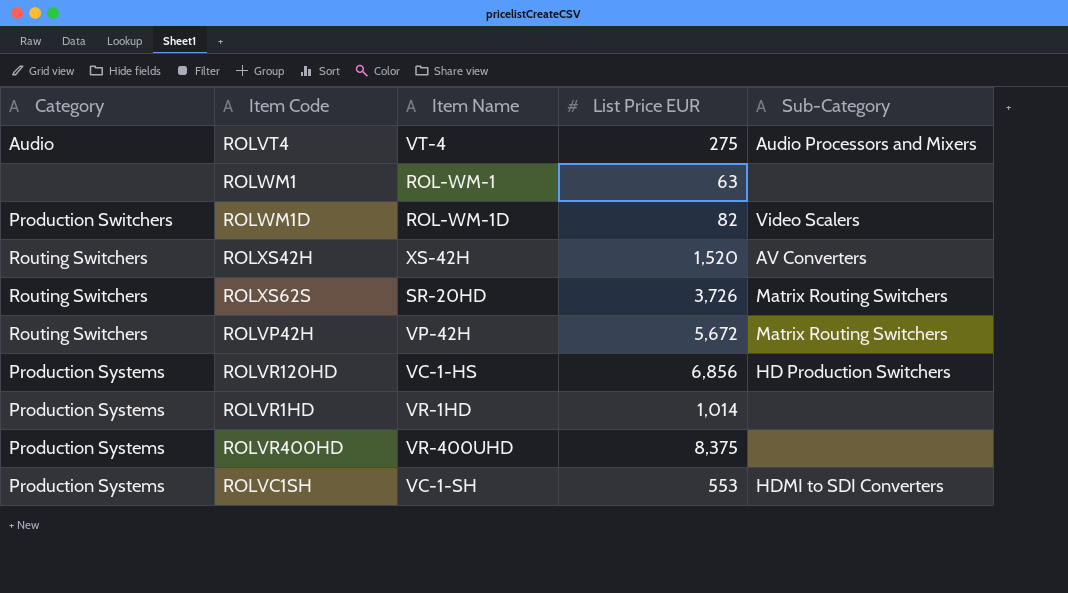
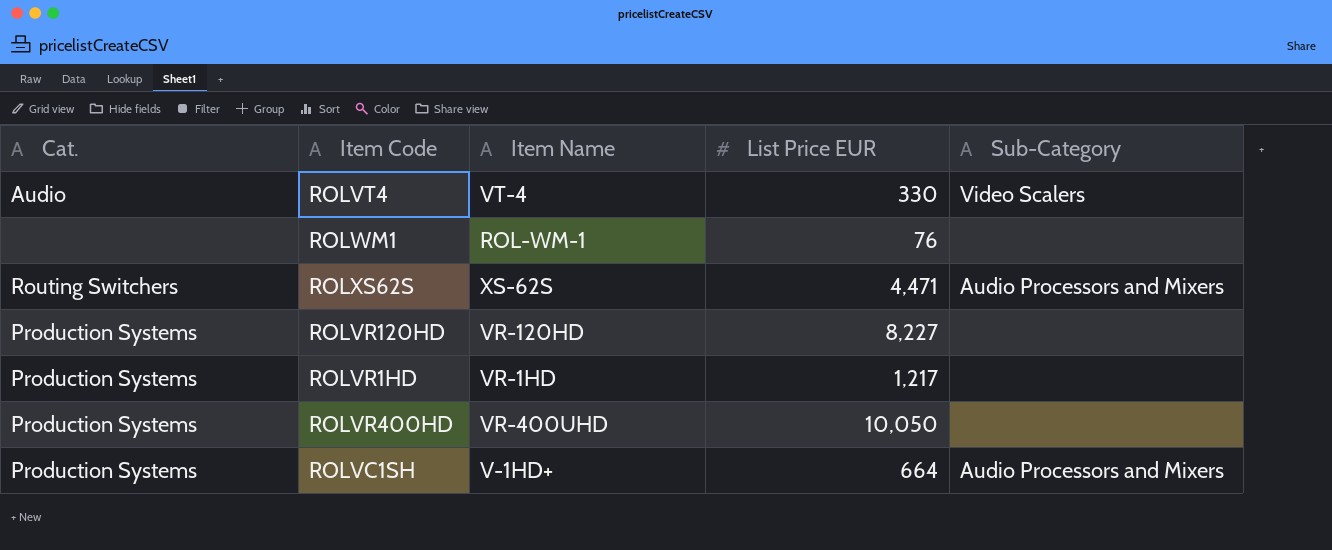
column name: Category -> Cat.
row ROLWM1D: Production Switchers | ROL-WM-1D | 82 | Video Scalers -> none
row ROLXS42H: Routing Switchers | XS-42H | 1,520 | AV Converters -> none
row ROLVP42H: Routing Switchers | VP-42H | 5,672 | Matrix Routing Switchers -> none
ROLVT4 | List Price EUR: 275 -> 330
ROLVT4 | Sub-Category: Audio Processors and Mixers -> Video Scalers
ROLWM1 | List Price EUR: 63 -> 76
ROLXS62S | Item Name: SR-20HD -> XS-62S
ROLXS62S | List Price EUR: 3,726 -> 4,471
ROLXS62S | Sub-Category: Matrix Routing Switchers -> Audio Processors and Mixers
ROLVR120HD | Item Name: VC-1-HS -> VR-120HD
ROLVR120HD | List Price EUR: 6,856 -> 8,227
ROLVR120HD | Sub-Category: HD Production Switchers -> none
ROLVR1HD | List Price EUR: 1,014 -> 1,217
ROLVR400HD | List Price EUR: 8,375 -> 10,050
ROLVC1SH | Item Name: VC-1-SH -> V-1HD+
ROLVC1SH | List Price EUR: 553 -> 664
ROLVC1SH | Sub-Category: HDMI to SDI Converters -> Audio Processors and Mixers

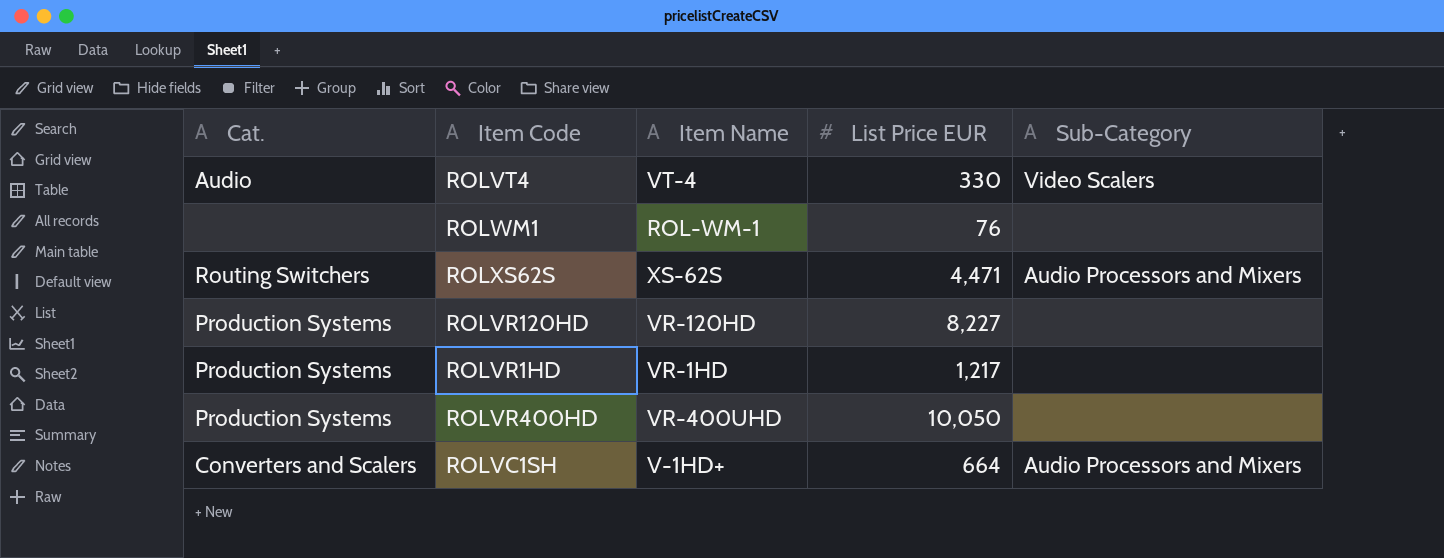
ROLVC1SH | Cat.: Production Systems -> Converters and Scalers

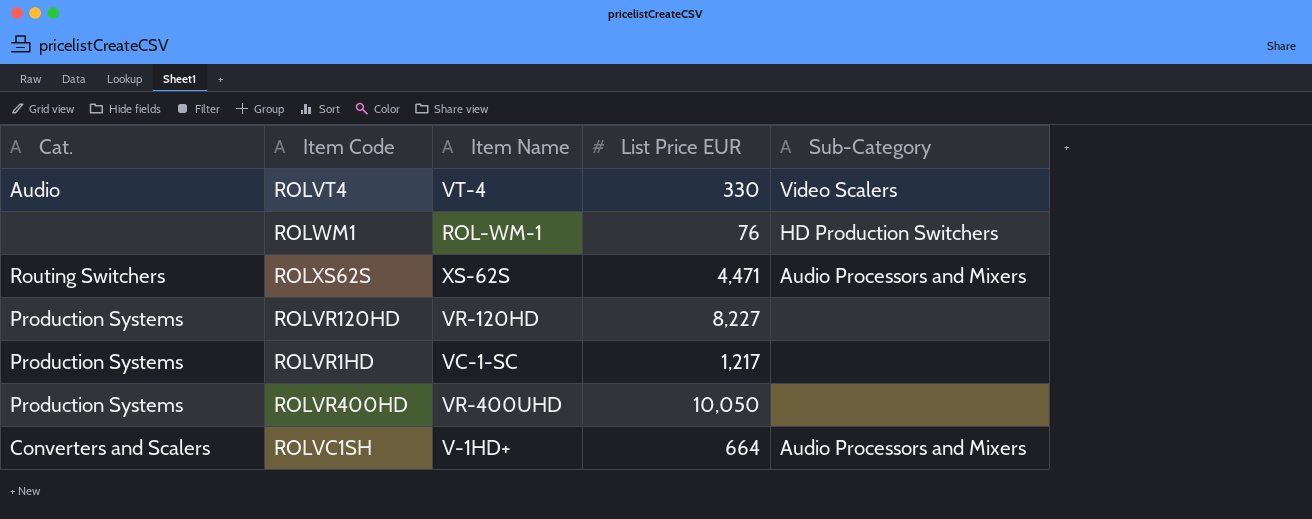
ROLWM1 | Sub-Category: none -> HD Production Switchers
ROLVR1HD | Item Name: VR-1HD -> VC-1-SC

